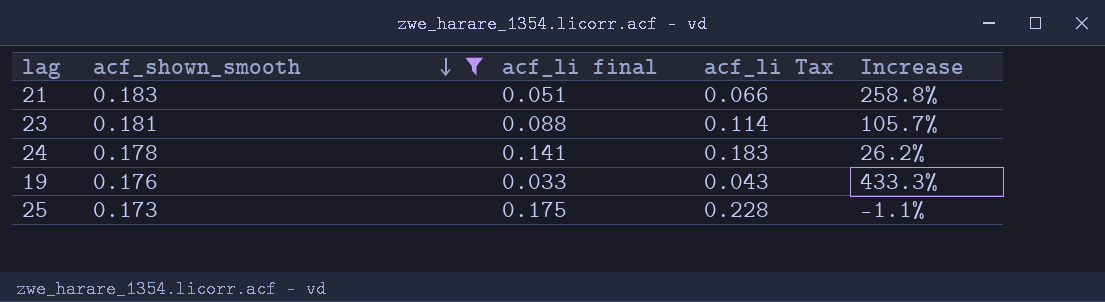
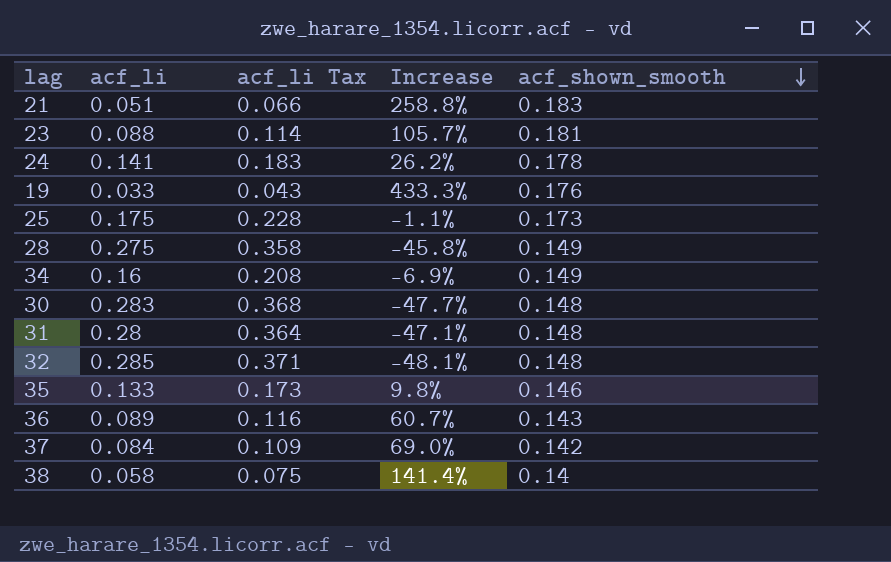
filter: acf_shown_smooth >= 0.173 -> none
column name: acf_li final -> acf_li
column acf_shown_smooth | position: 2 -> 5

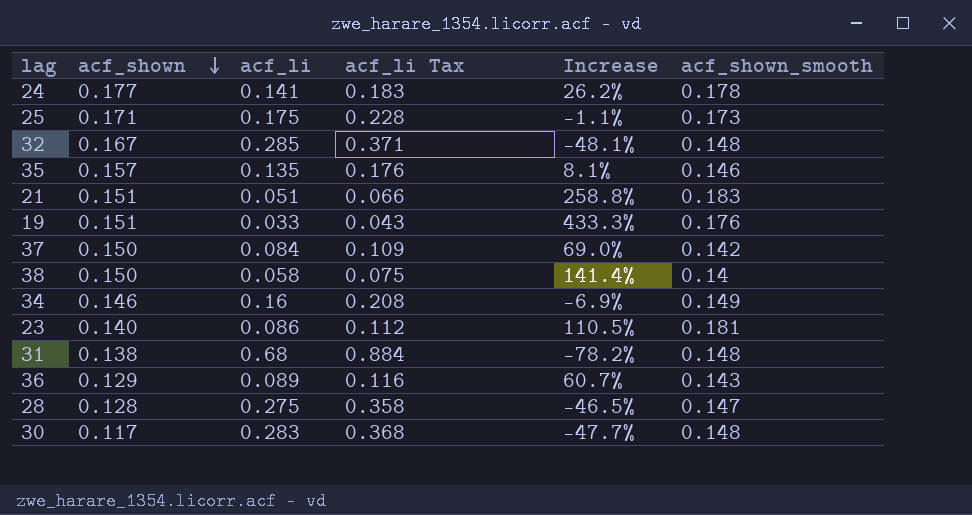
row order: acf_shown_smooth descending -> acf_shown descending
column acf_shown | position: none -> 2
35 | acf_li: 0.133 -> 0.135
35 | acf_li Tax: 0.173 -> 0.176
35 | Increase: 9.8% -> 8.1%
23 | acf_li: 0.088 -> 0.086
23 | acf_li Tax: 0.114 -> 0.112
23 | Increase: 105.7% -> 110.5%
31 | acf_li: 0.28 -> 0.68
31 | acf_li Tax: 0.364 -> 0.884
31 | Increase: -47.1% -> -78.2%
28 | Increase: -45.8% -> -46.5%
28 | acf_shown_smooth: 0.149 -> 0.147

